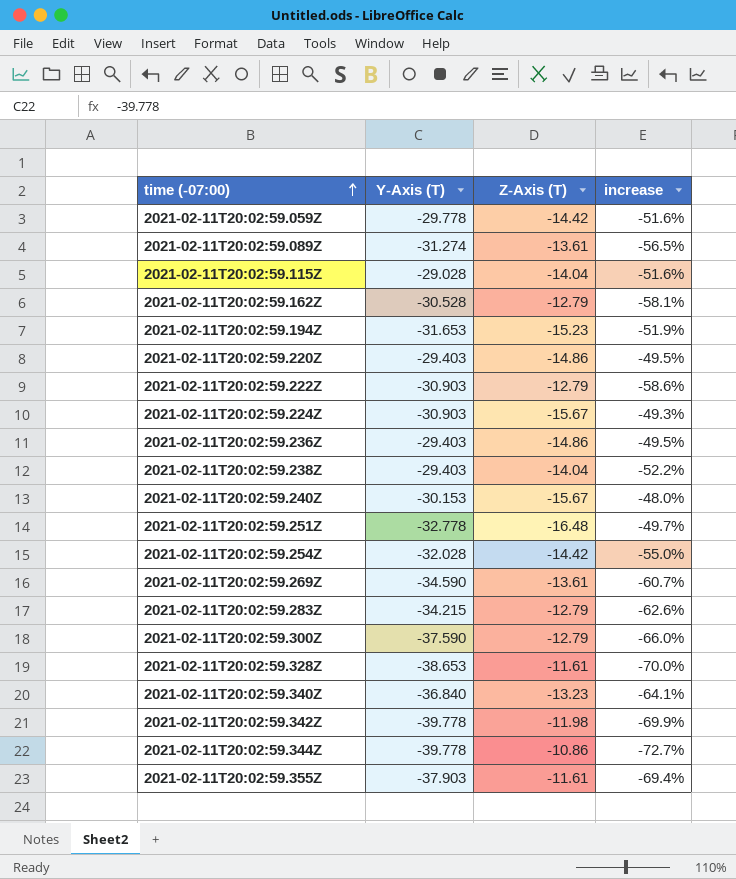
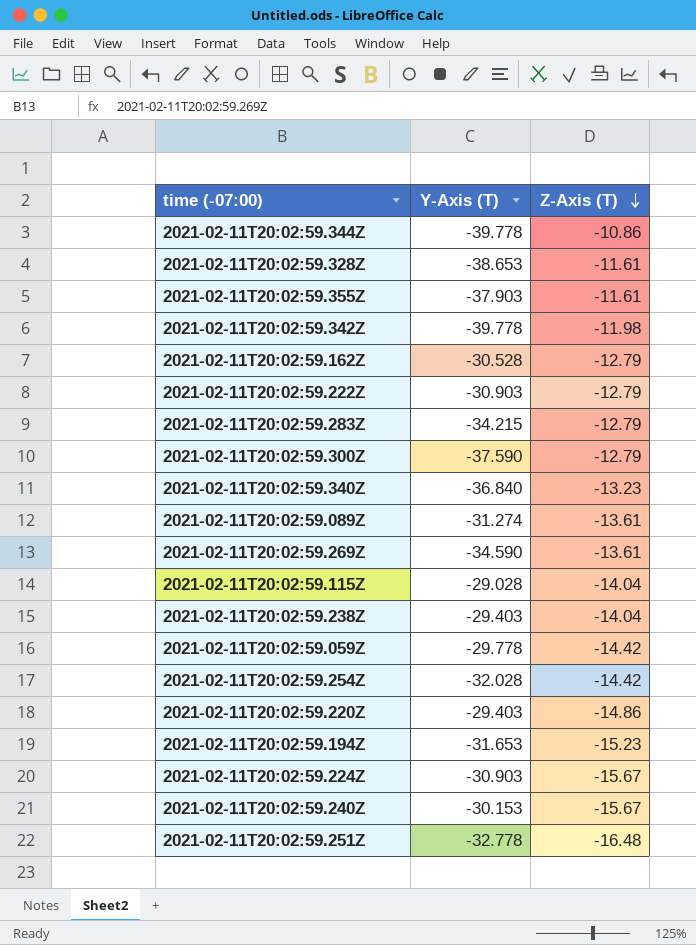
row order: time (-07:00) ascending -> Z-Axis (T) descending
column increase | formula: ([Z-Axis (T)] - [Y-Axis (T)]) / [Y-Axis (T)] -> none
row 2021-02-11T20:02:59.236Z: -29.403 | -14.86 | -49.5% -> none

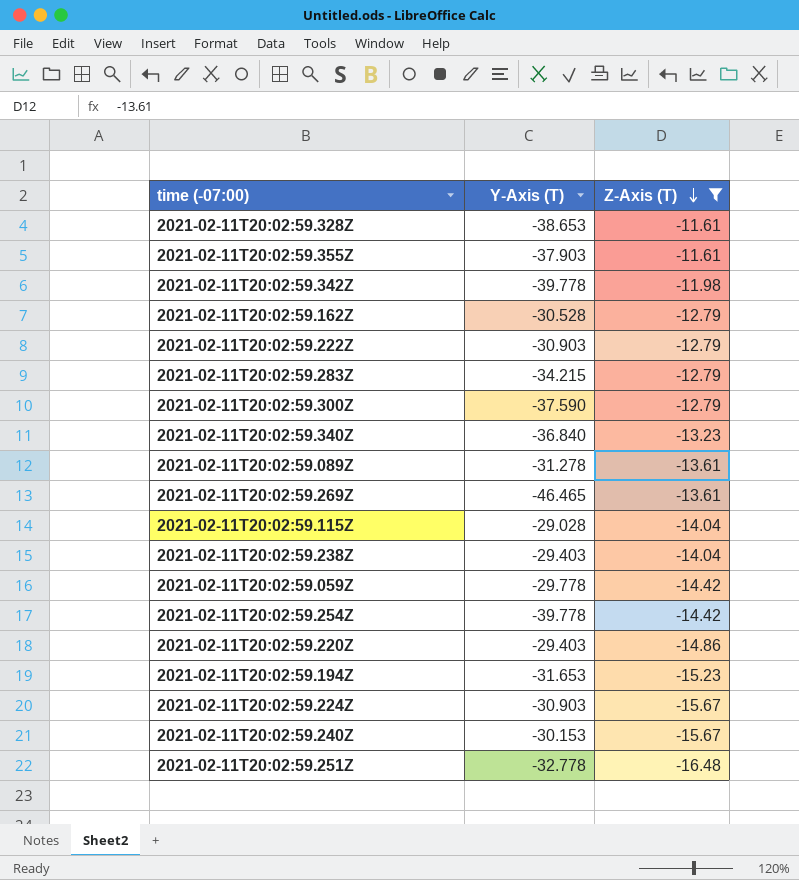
filter: none -> Z-Axis (T) != -10.86
2021-02-11T20:02:59.089Z | Y-Axis (T): -31.274 -> -31.278
2021-02-11T20:02:59.269Z | Y-Axis (T): -34.590 -> -46.465
2021-02-11T20:02:59.254Z | Y-Axis (T): -32.028 -> -39.778

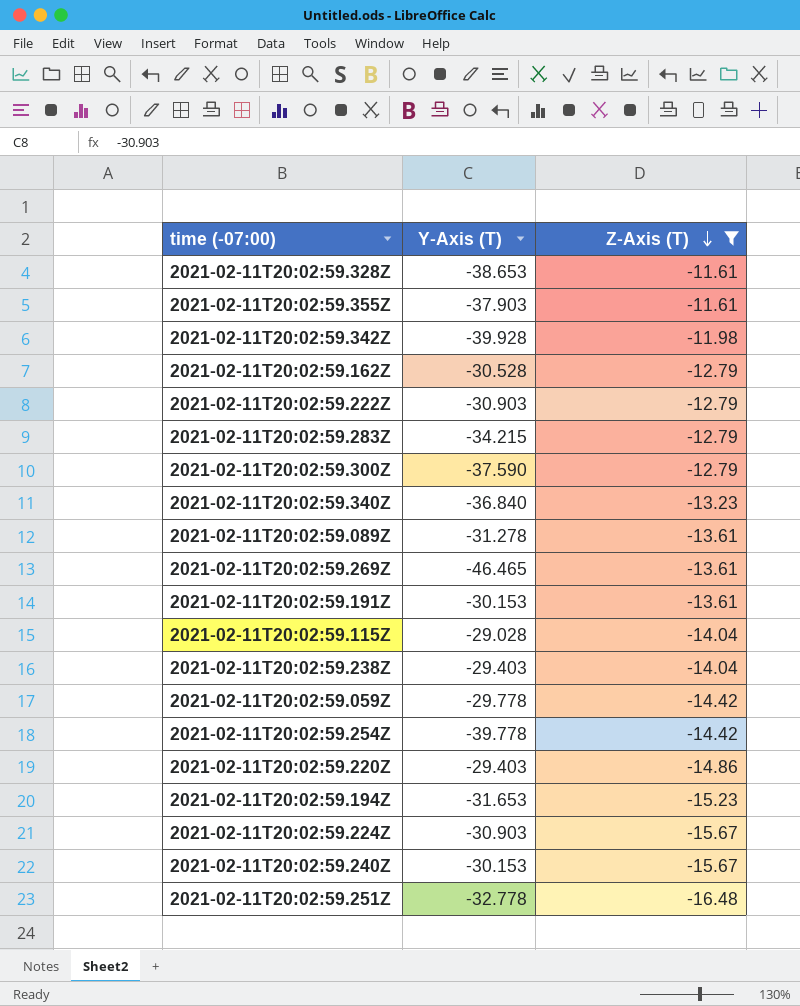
2021-02-11T20:02:59.342Z | Y-Axis (T): -39.778 -> -39.928
row 2021-02-11T20:02:59.191Z: none -> -30.153 | -13.61

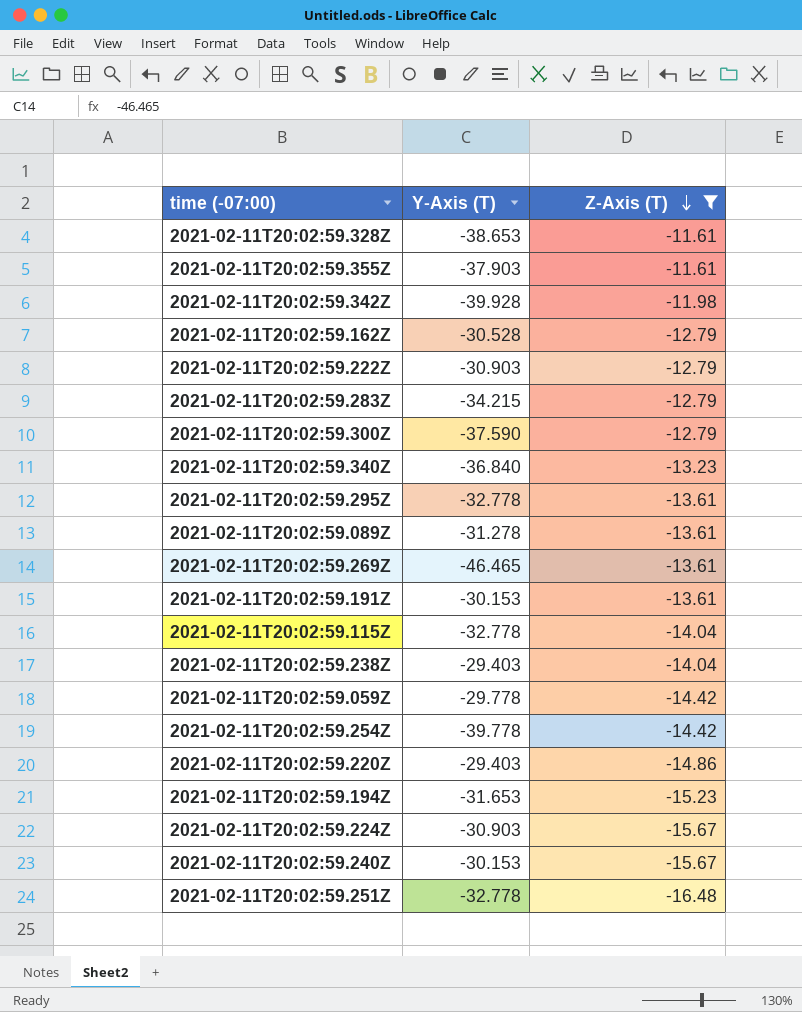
row 2021-02-11T20:02:59.295Z: none -> -32.778 | -13.61
2021-02-11T20:02:59.115Z | Y-Axis (T): -29.028 -> -32.778

